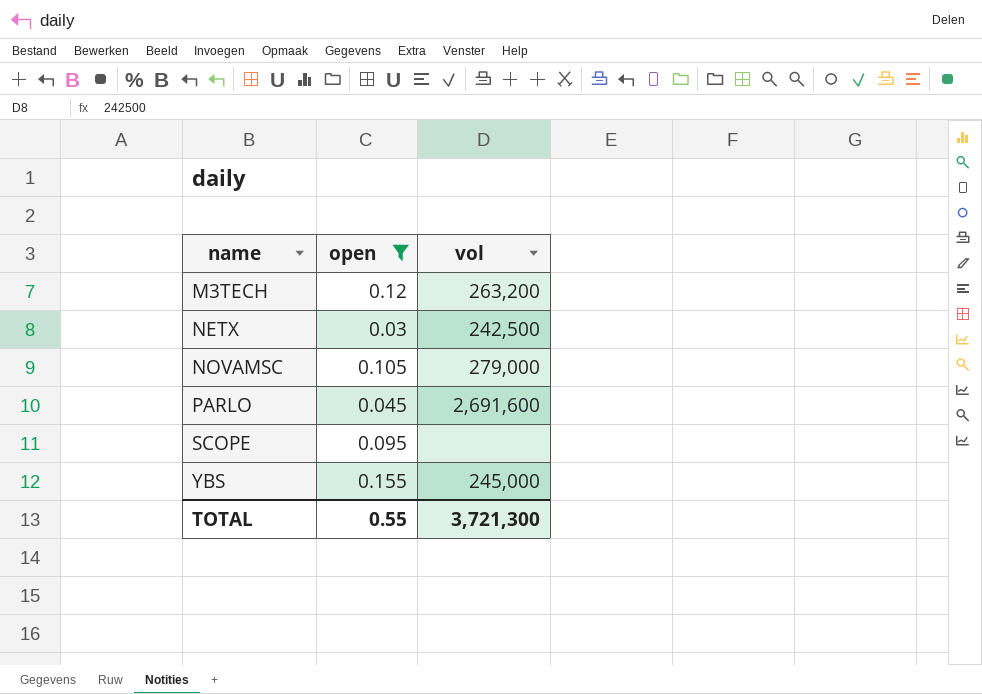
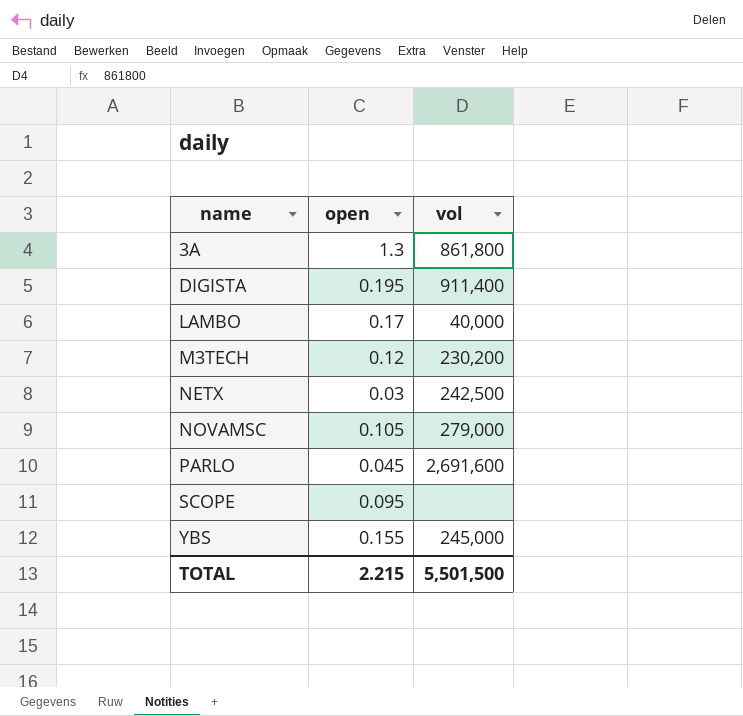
filter: open <= 0.155 -> none
M3TECH | vol: 263,200 -> 230,200
TOTAL | open: 0.55 -> 2.215
TOTAL | vol: 3,721,300 -> 5,501,500

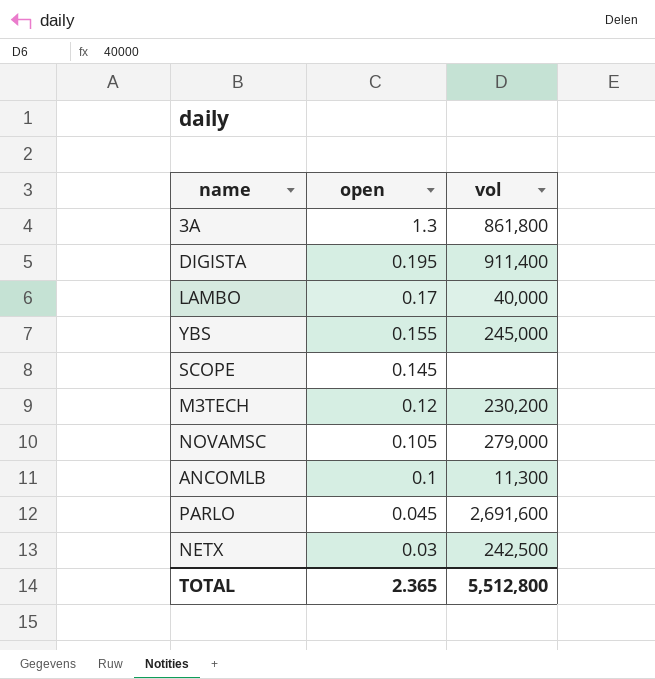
row order: name ascending -> open descending
SCOPE | open: 0.095 -> 0.145
row ANCOMLB: none -> 0.1 | 11,300
TOTAL | open: 2.215 -> 2.365
TOTAL | vol: 5,501,500 -> 5,512,800

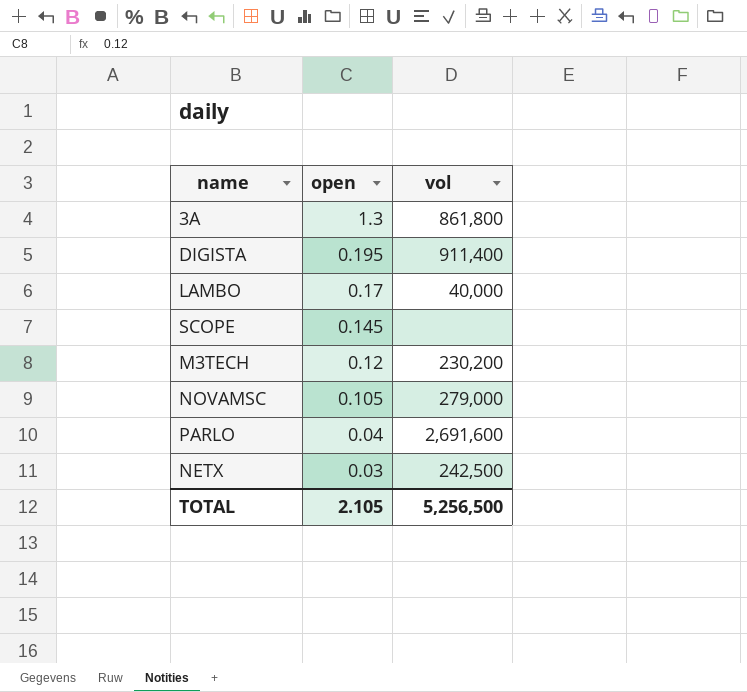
row YBS: 0.155 | 245,000 -> none
row ANCOMLB: 0.1 | 11,300 -> none
PARLO | open: 0.045 -> 0.04
TOTAL | open: 2.365 -> 2.105
TOTAL | vol: 5,512,800 -> 5,256,500

